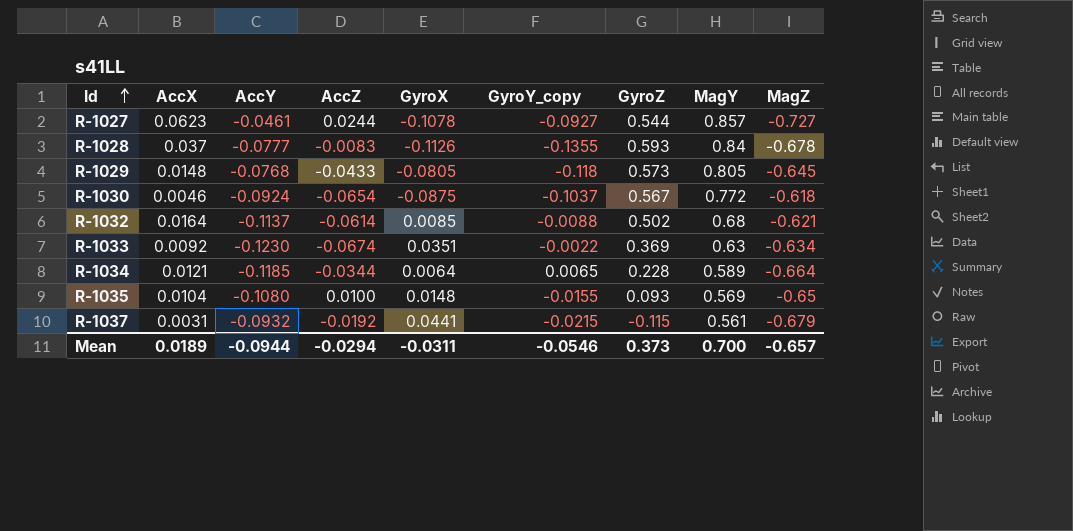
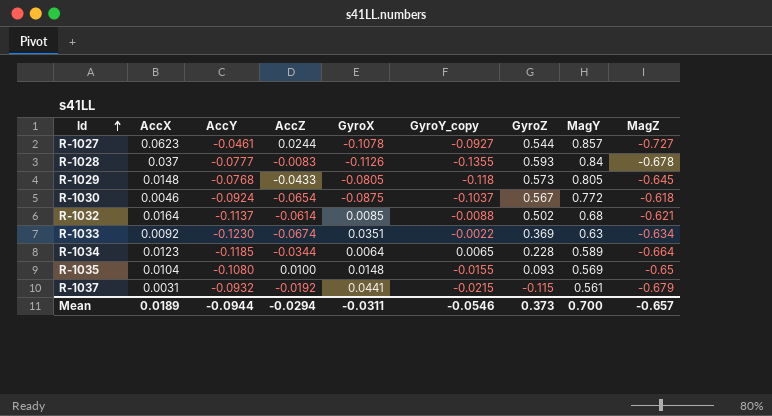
R-1034 | AccX: 0.0121 -> 0.0123

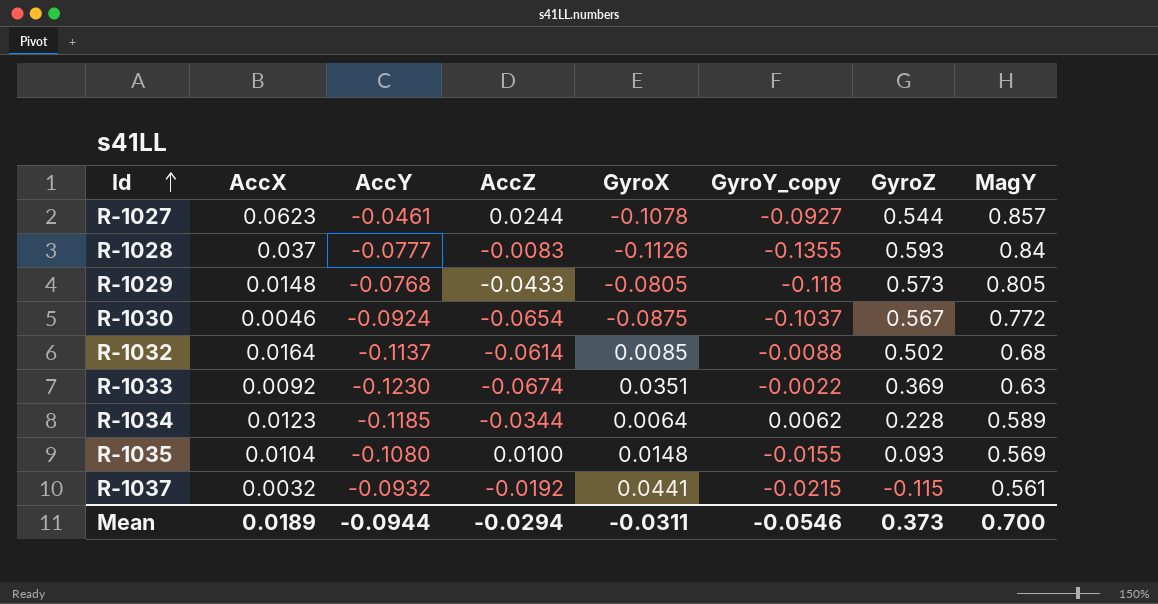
column MagZ | position: 9 -> none
R-1034 | GyroY_copy: 0.0065 -> 0.0062
R-1037 | AccX: 0.0031 -> 0.0032

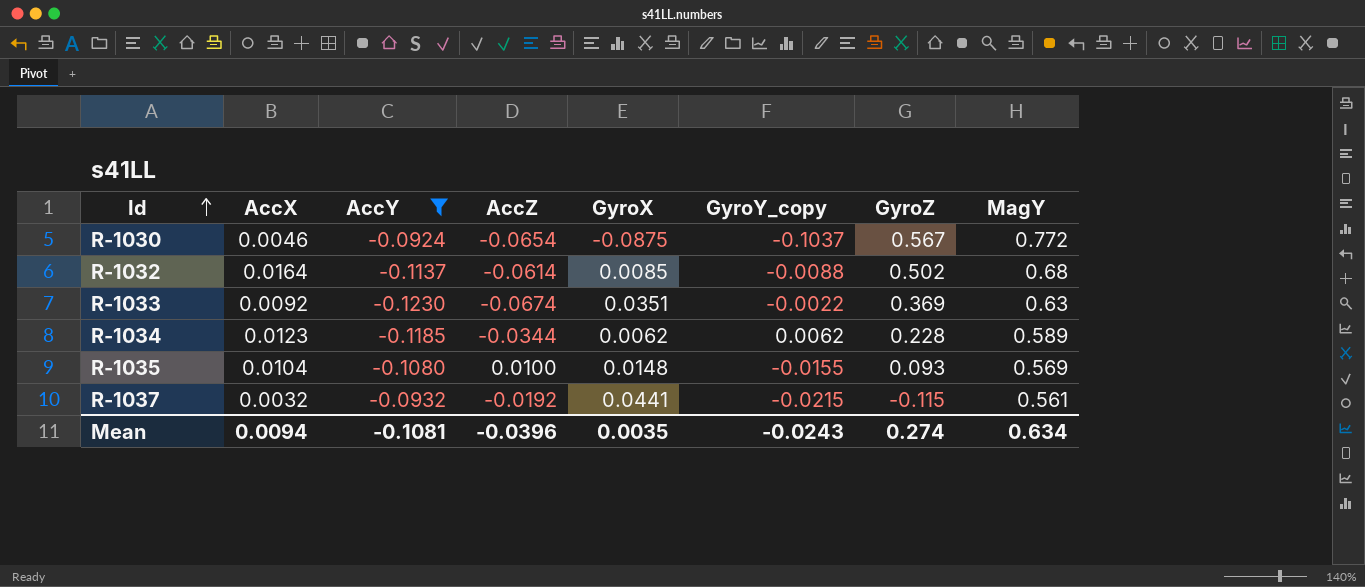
filter: none -> AccY <= -0.0924
R-1034 | GyroX: 0.0064 -> 0.0062
Mean | AccX: 0.0189 -> 0.0094
Mean | AccY: -0.0944 -> -0.1081
Mean | AccZ: -0.0294 -> -0.0396
Mean | GyroX: -0.0311 -> 0.0035
Mean | GyroY_copy: -0.0546 -> -0.0243
Mean | GyroZ: 0.373 -> 0.274
Mean | MagY: 0.700 -> 0.634

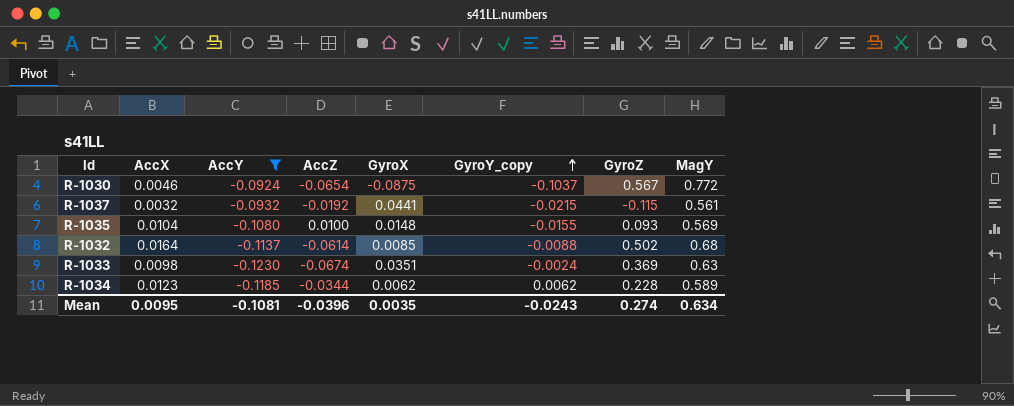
row order: Id ascending -> GyroY_copy ascending
R-1033 | AccX: 0.0092 -> 0.0098
R-1033 | GyroY_copy: -0.0022 -> -0.0024
Mean | AccX: 0.0094 -> 0.0095

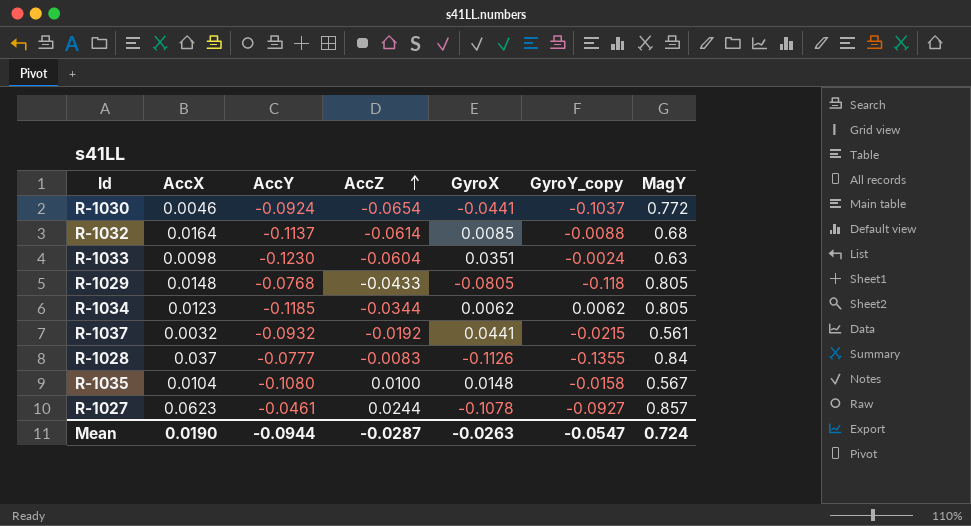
filter: AccY <= -0.0924 -> none
row order: GyroY_copy ascending -> AccZ ascending
column GyroZ | position: 7 -> none
R-1030 | GyroX: -0.0875 -> -0.0441
R-1033 | AccZ: -0.0674 -> -0.0604
R-1034 | MagY: 0.589 -> 0.805
R-1035 | GyroY_copy: -0.0155 -> -0.0158
R-1035 | MagY: 0.569 -> 0.567
Mean | AccX: 0.0095 -> 0.0190
Mean | AccY: -0.1081 -> -0.0944
Mean | AccZ: -0.0396 -> -0.0287
Mean | GyroX: 0.0035 -> -0.0263
Mean | GyroY_copy: -0.0243 -> -0.0547
Mean | MagY: 0.634 -> 0.724

